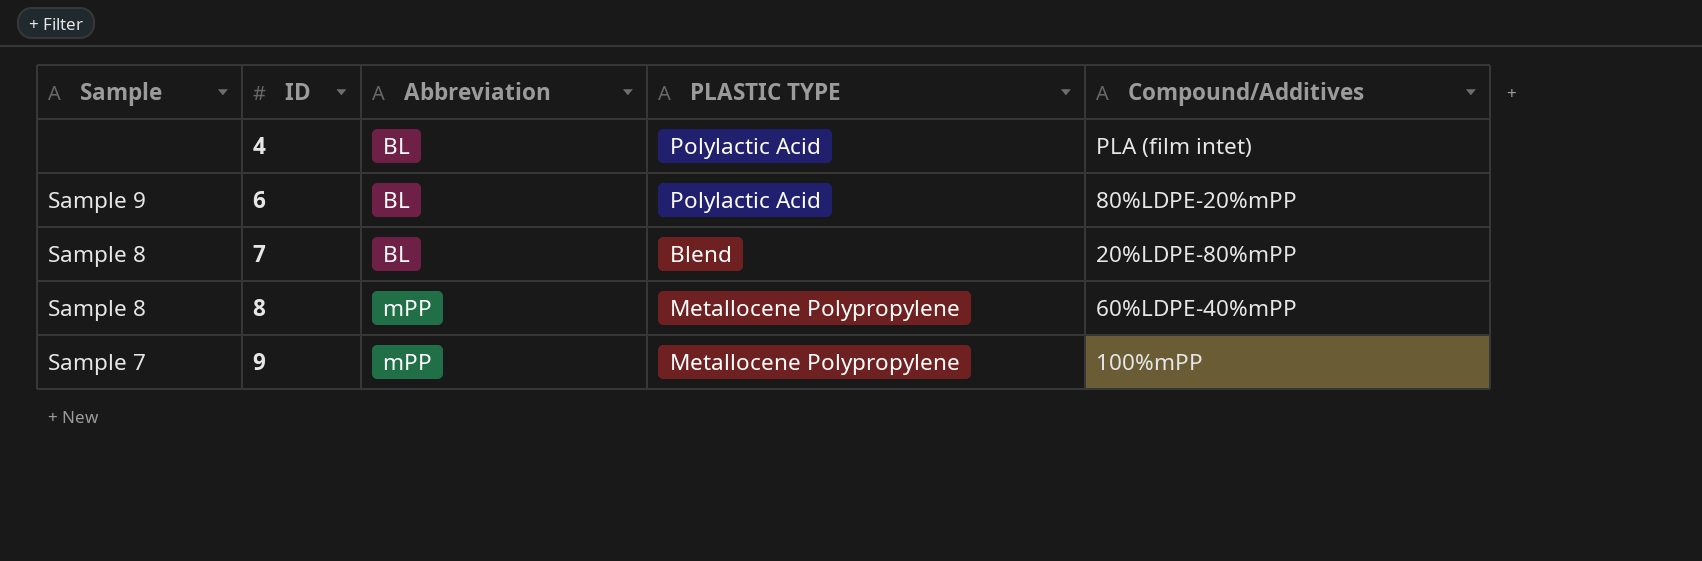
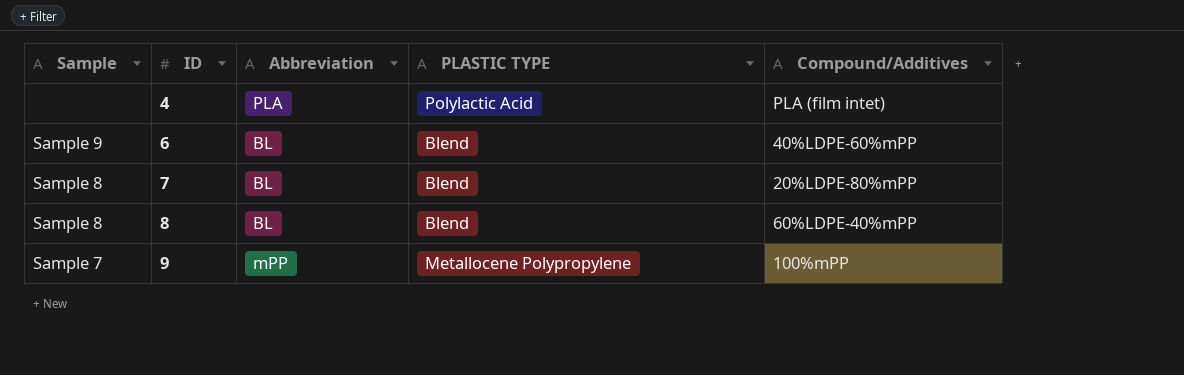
4 | Abbreviation: BL -> PLA
6 | PLASTIC TYPE: Polylactic Acid -> Blend
6 | Compound/Additives: 80%LDPE-20%mPP -> 40%LDPE-60%mPP
8 | Abbreviation: mPP -> BL
8 | PLASTIC TYPE: Metallocene Polypropylene -> Blend

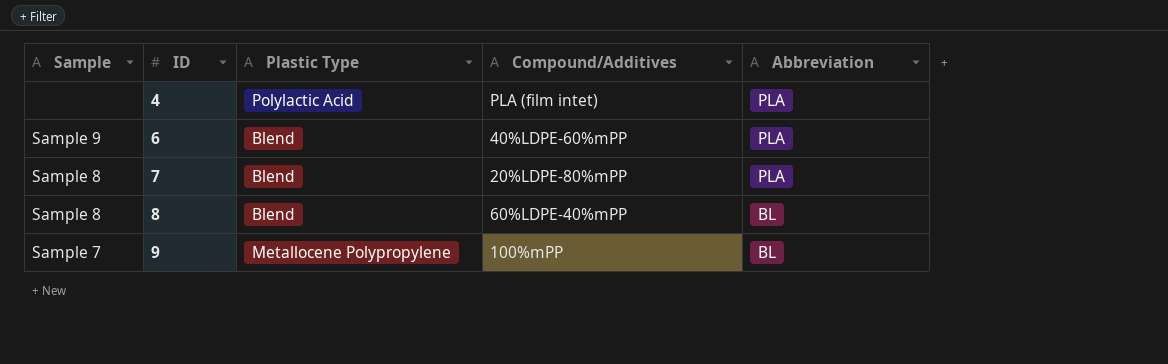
column name: PLASTIC TYPE -> Plastic Type
column Abbreviation | position: 3 -> 5
6 | Abbreviation: BL -> PLA
7 | Abbreviation: BL -> PLA
9 | Abbreviation: mPP -> BL

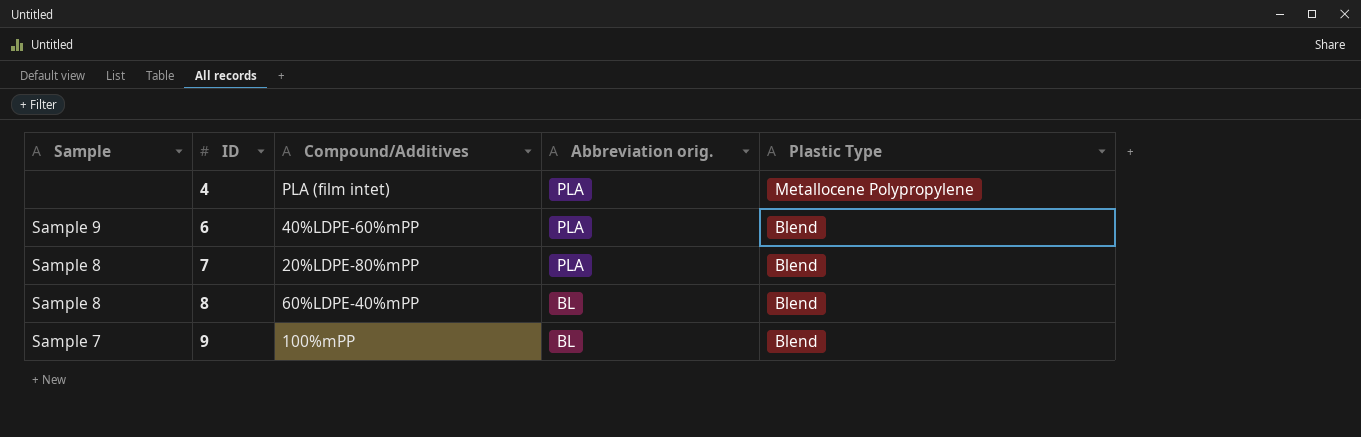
column name: Abbreviation -> Abbreviation orig.
column Plastic Type | position: 3 -> 5
4 | Plastic Type: Polylactic Acid -> Metallocene Polypropylene
9 | Plastic Type: Metallocene Polypropylene -> Blend

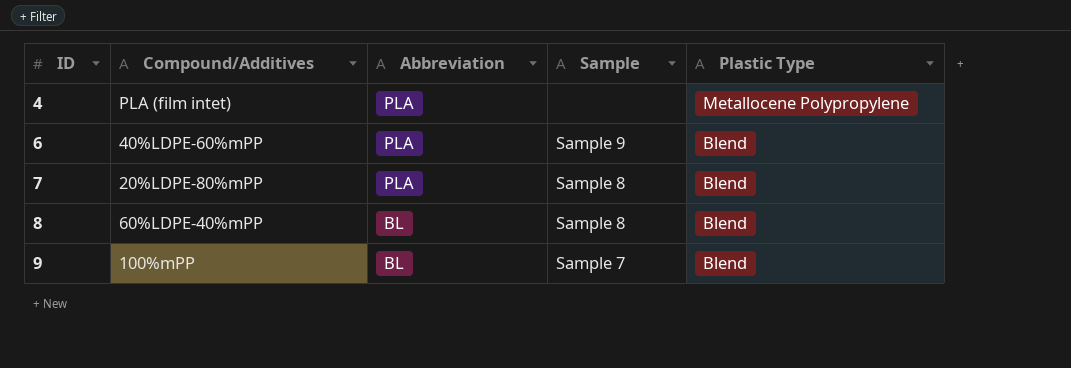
column name: Abbreviation orig. -> Abbreviation
column Sample | position: 1 -> 4

